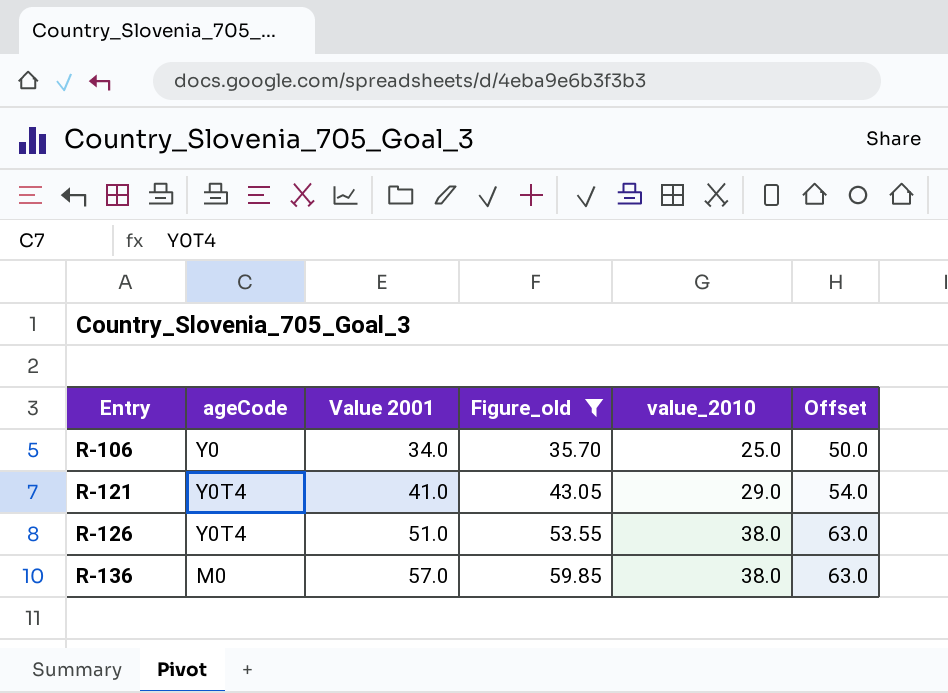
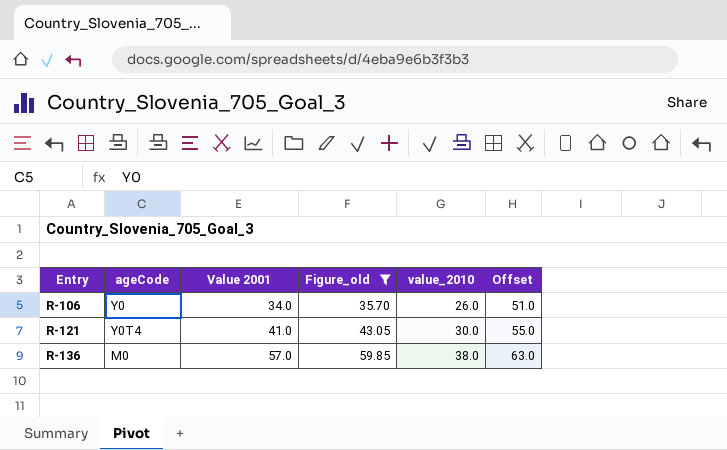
row R-126: Y0T4 | 51.0 | 53.55 | 38.0 | 63.0 -> none
R-106 | value_2010: 25.0 -> 26.0
R-106 | Offset: 50.0 -> 51.0
R-121 | value_2010: 29.0 -> 30.0
R-121 | Offset: 54.0 -> 55.0

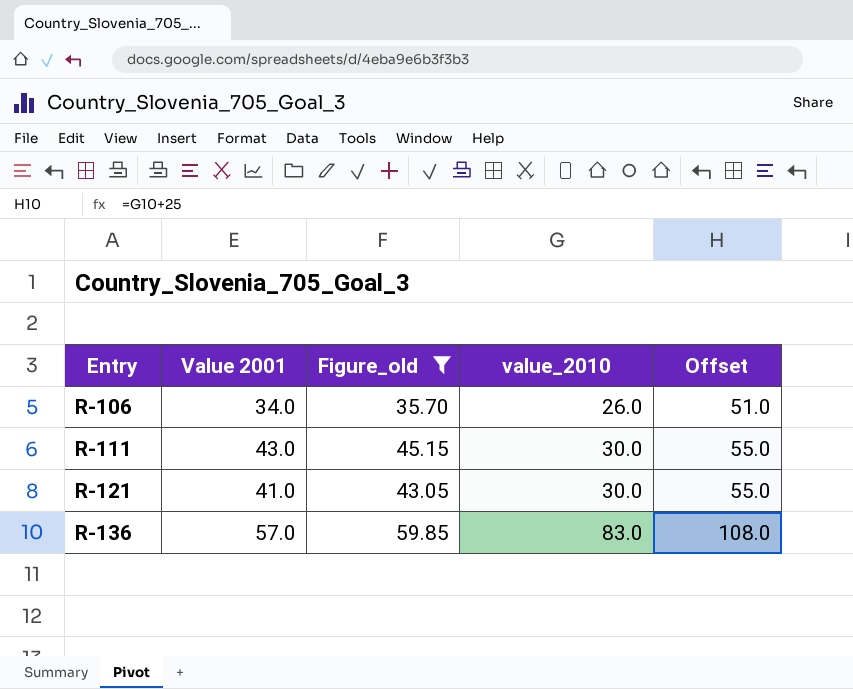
column ageCode | position: 2 -> none
row R-111: none -> 43.0 | 45.15 | 30.0 | 55.0
R-136 | value_2010: 38.0 -> 83.0
R-136 | Offset: 63.0 -> 108.0

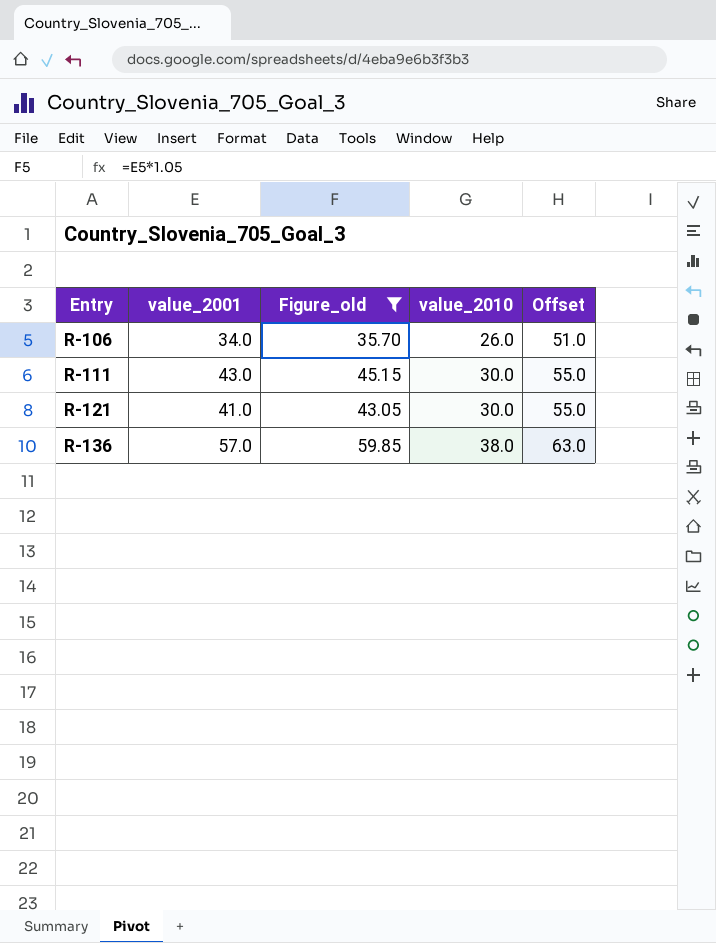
column name: Value 2001 -> value_2001
R-136 | value_2010: 83.0 -> 38.0
R-136 | Offset: 108.0 -> 63.0

